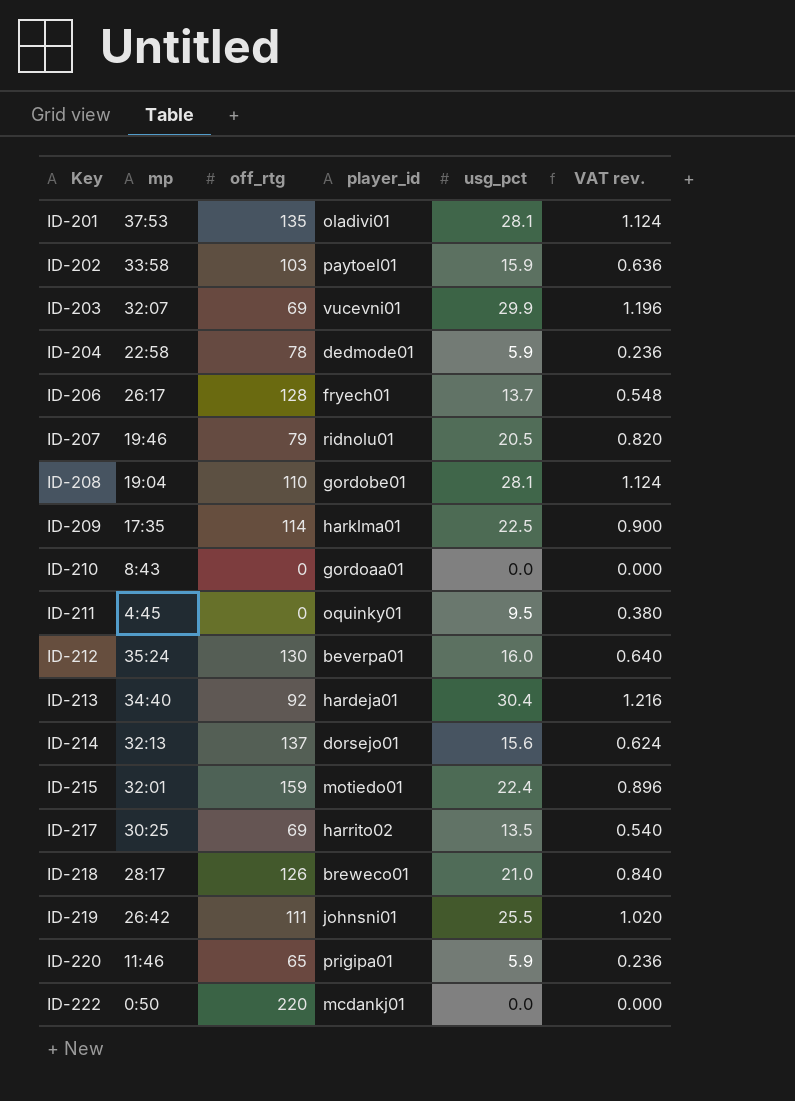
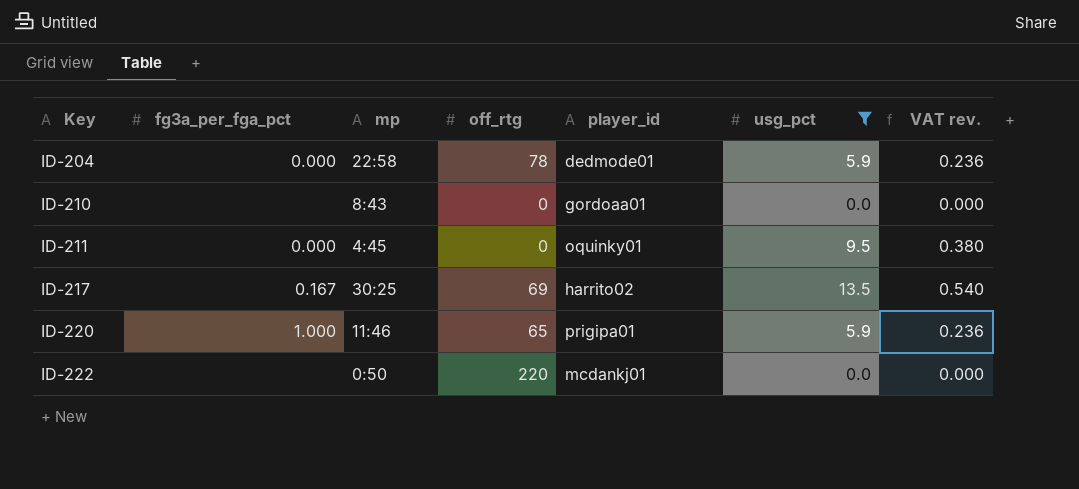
filter: none -> usg_pct <= 13.5
column fg3a_per_fga_pct | position: none -> 2

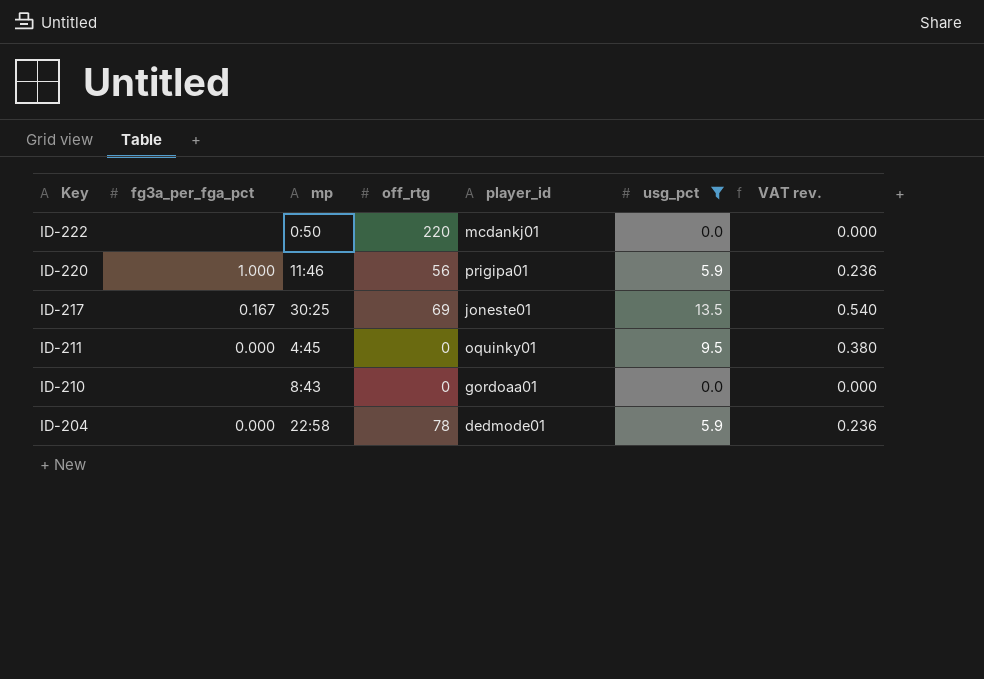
row order: Key ascending -> Key descending
ID-220 | off_rtg: 65 -> 56
ID-217 | player_id: harrito02 -> joneste01

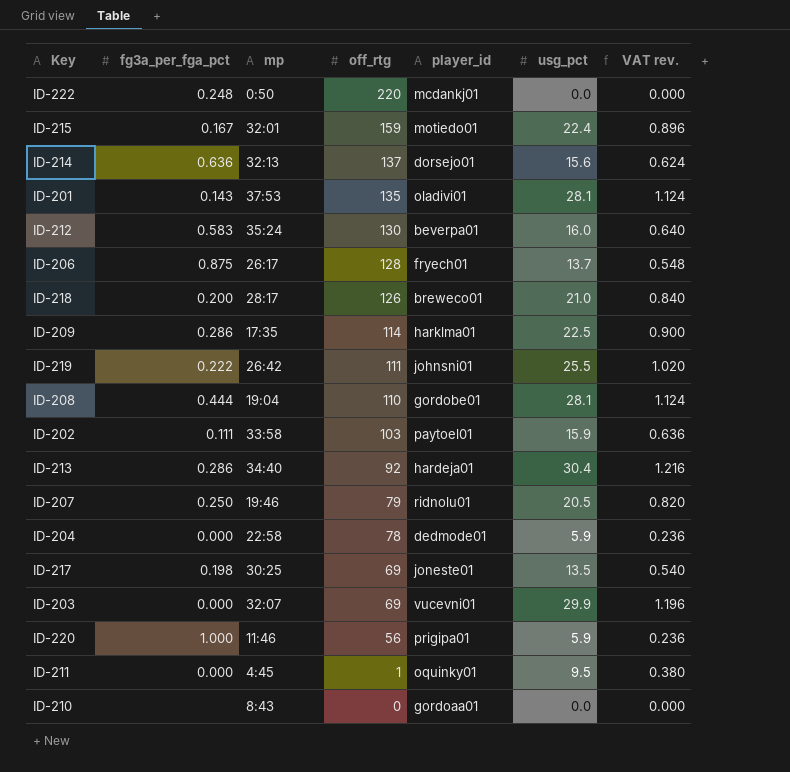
filter: usg_pct <= 13.5 -> none
row order: Key descending -> off_rtg descending
ID-222 | fg3a_per_fga_pct: none -> 0.248
ID-217 | fg3a_per_fga_pct: 0.167 -> 0.198
ID-211 | off_rtg: 0 -> 1

